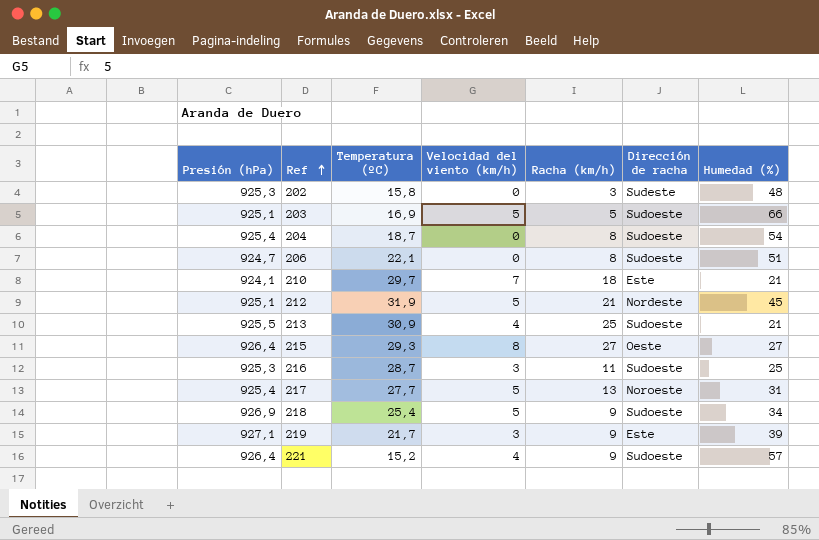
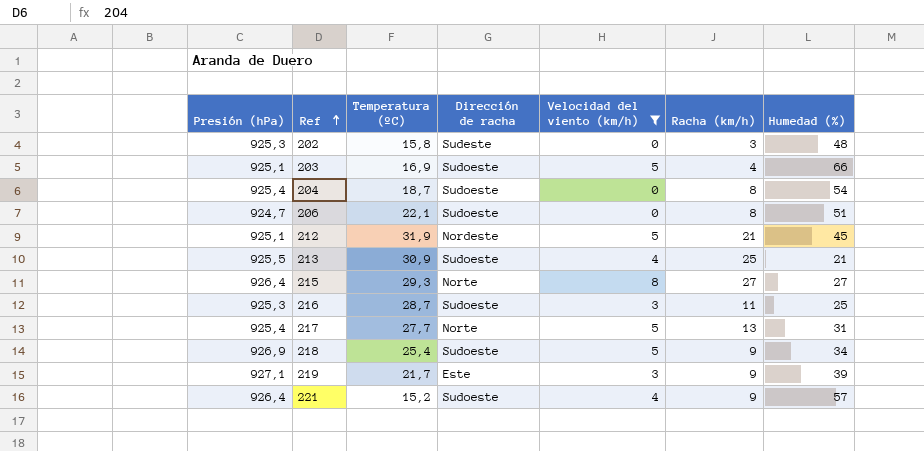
filter: none -> Velocidad del viento (km/h) != 7
column Dirección de racha | position: 6 -> 4
203 | Racha (km/h): 5 -> 4
215 | Dirección de racha: Oeste -> Norte
217 | Dirección de racha: Noroeste -> Norte

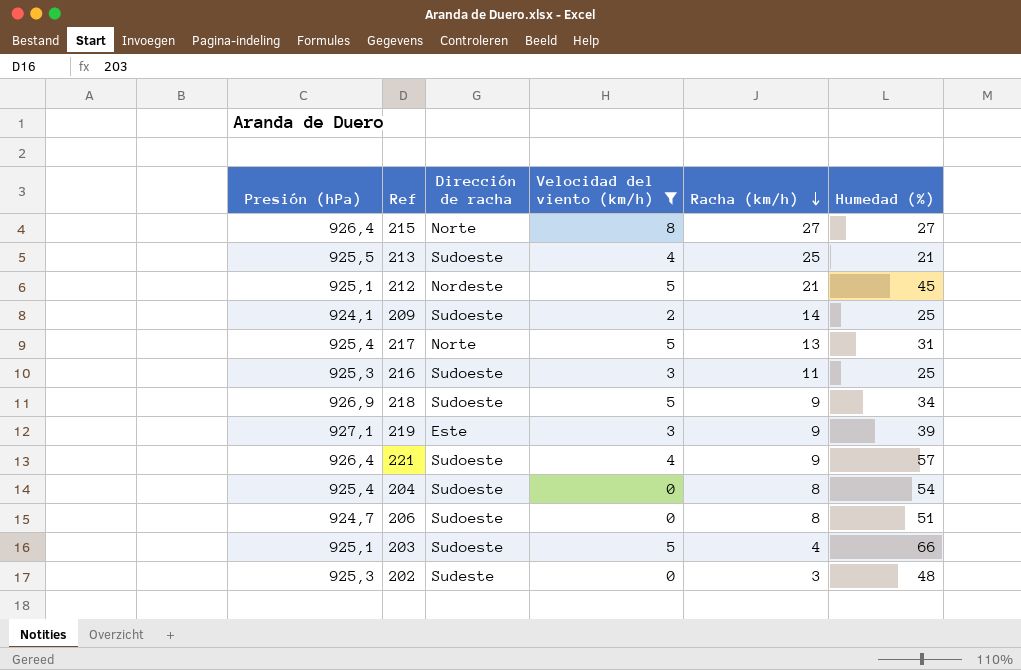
row order: Ref ascending -> Racha (km/h) descending
column Temperatura (ºC) | position: 3 -> none
row 209: none -> 924,1 | Sudoeste | 2 | 14 | 25

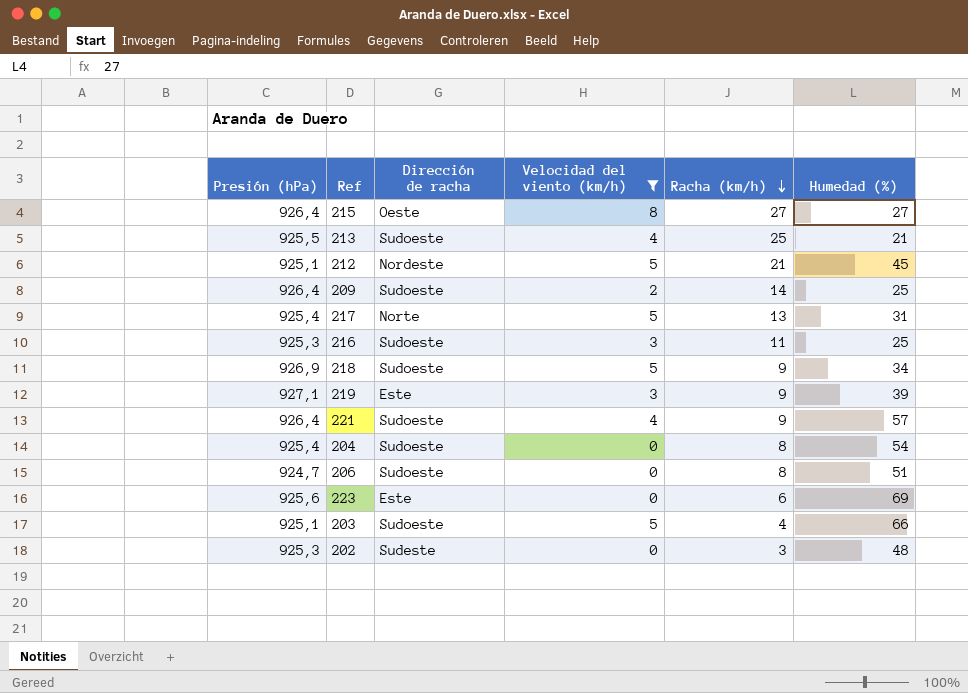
215 | Dirección de racha: Norte -> Oeste
209 | Presión (hPa): 924,1 -> 926,4
row 223: none -> 925,6 | Este | 0 | 6 | 69

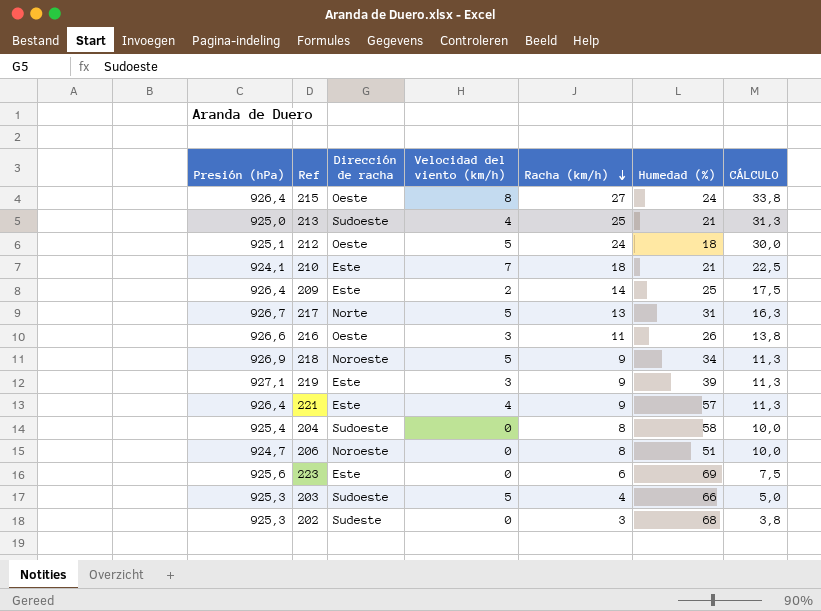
filter: Velocidad del viento (km/h) != 7 -> none
column CÁLCULO | formula: none -> [Racha (km/h)] * 1,25
215 | Humedad (%): 27 -> 24
213 | Presión (hPa): 925,5 -> 925,0
212 | Dirección de racha: Nordeste -> Oeste
212 | Racha (km/h): 21 -> 24
212 | Humedad (%): 45 -> 18
209 | Dirección de racha: Sudoeste -> Este
217 | Presión (hPa): 925,4 -> 926,7
216 | Presión (hPa): 925,3 -> 926,6
216 | Dirección de racha: Sudoeste -> Oeste
216 | Humedad (%): 25 -> 26
218 | Dirección de racha: Sudoeste -> Noroeste
221 | Dirección de racha: Sudoeste -> Este
204 | Humedad (%): 54 -> 58
206 | Dirección de racha: Sudoeste -> Noroeste
203 | Presión (hPa): 925,1 -> 925,3
202 | Humedad (%): 48 -> 68

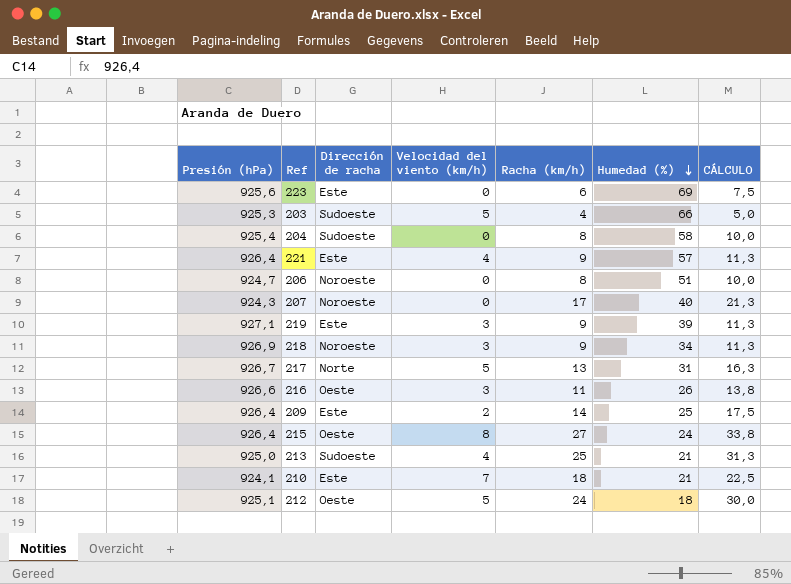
row order: Racha (km/h) descending -> Humedad (%) descending
row 202: 925,3 | Sudeste | 0 | 3 | 68 | 3,8 -> none
row 207: none -> 924,3 | Noroeste | 0 | 17 | 40 | 21,3
218 | Velocidad del viento (km/h): 5 -> 3

